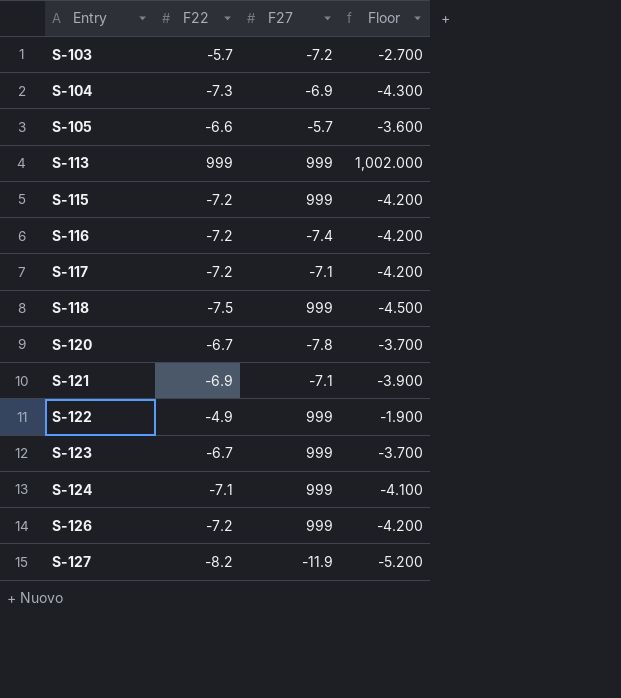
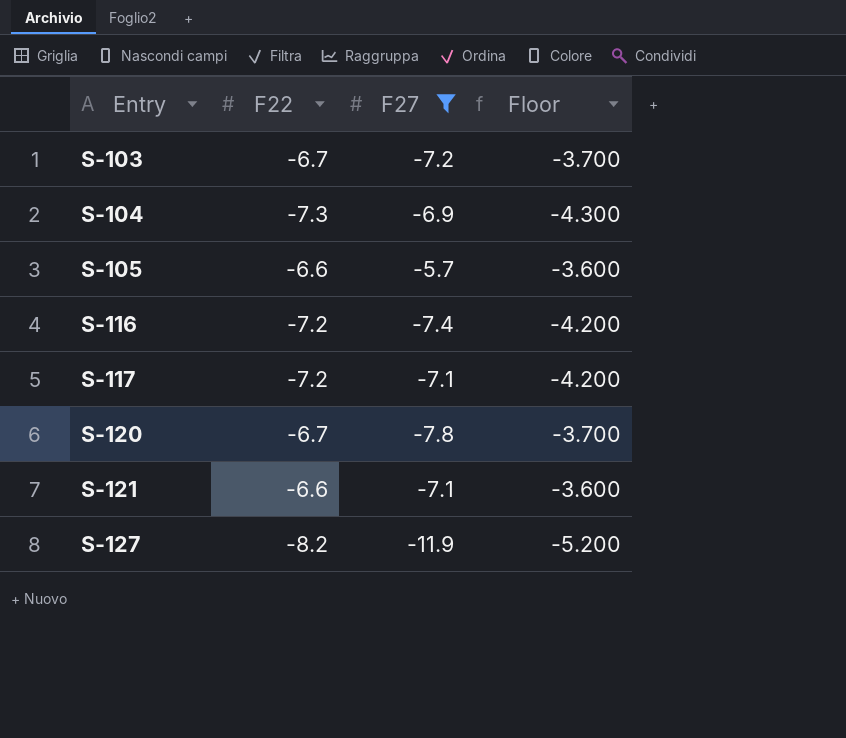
filter: none -> F27 != 999
S-103 | F22: -5.7 -> -6.7
S-103 | Floor: -2.700 -> -3.700
S-121 | F22: -6.9 -> -6.6
S-121 | Floor: -3.900 -> -3.600

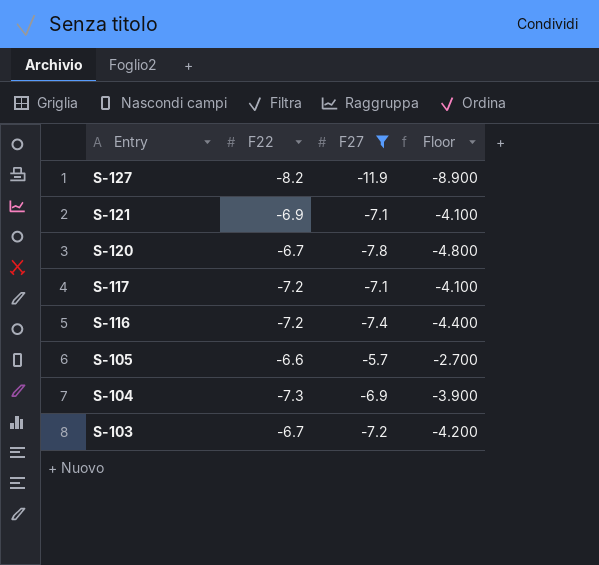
row order: Entry ascending -> Entry descending
column Floor | formula: [F22] + 3 -> [F27] + 3
S-121 | F22: -6.6 -> -6.9

